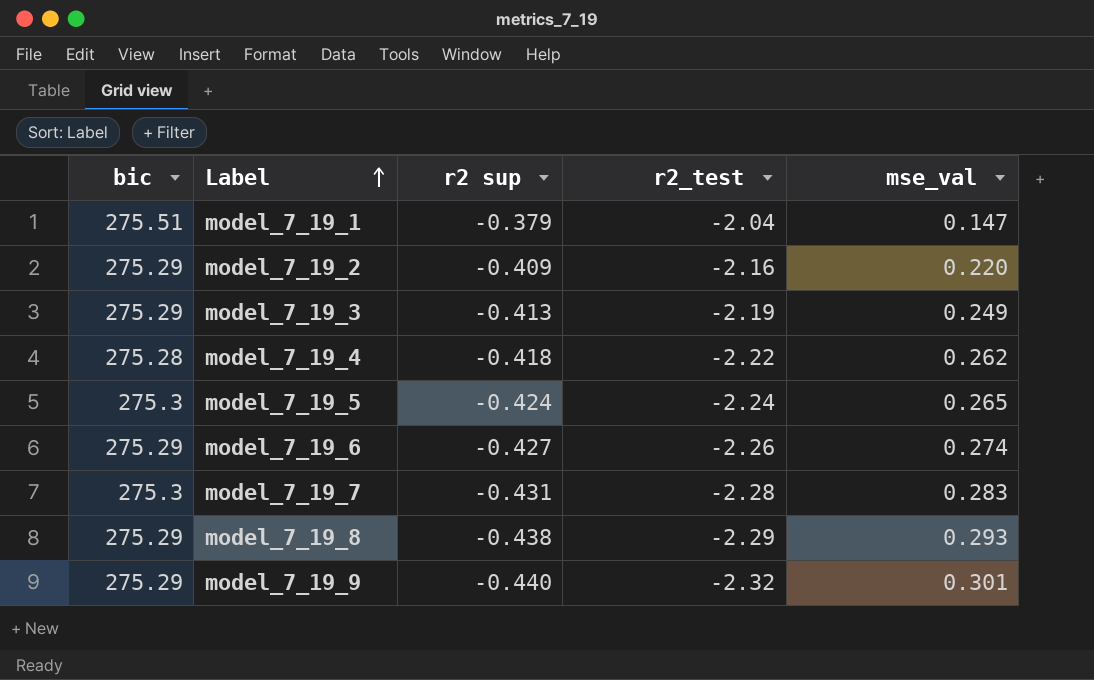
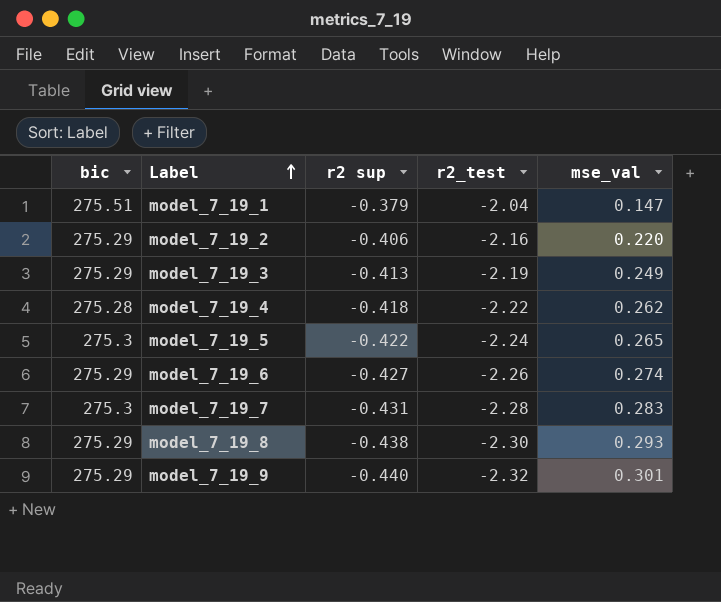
model_7_19_2 | r2 sup: -0.409 -> -0.406
model_7_19_5 | r2 sup: -0.424 -> -0.422
model_7_19_8 | r2_test: -2.29 -> -2.30

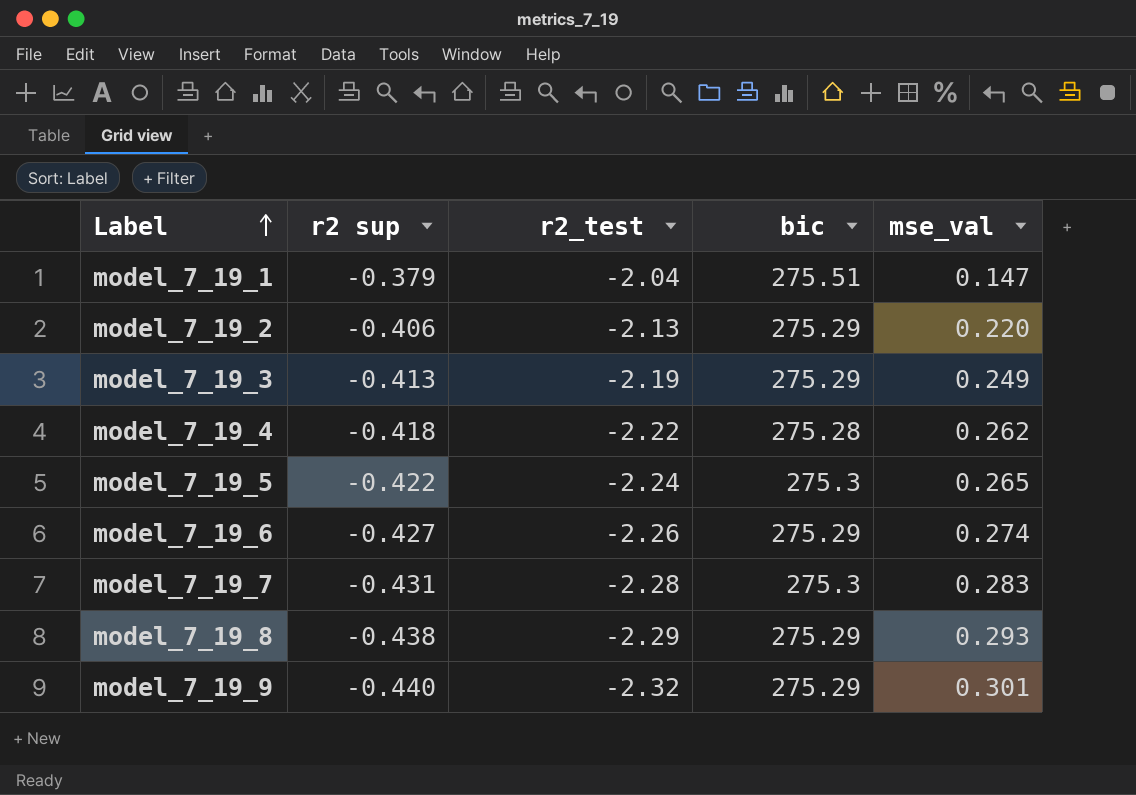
column bic | position: 1 -> 4
model_7_19_2 | r2_test: -2.16 -> -2.13
model_7_19_8 | r2_test: -2.30 -> -2.29

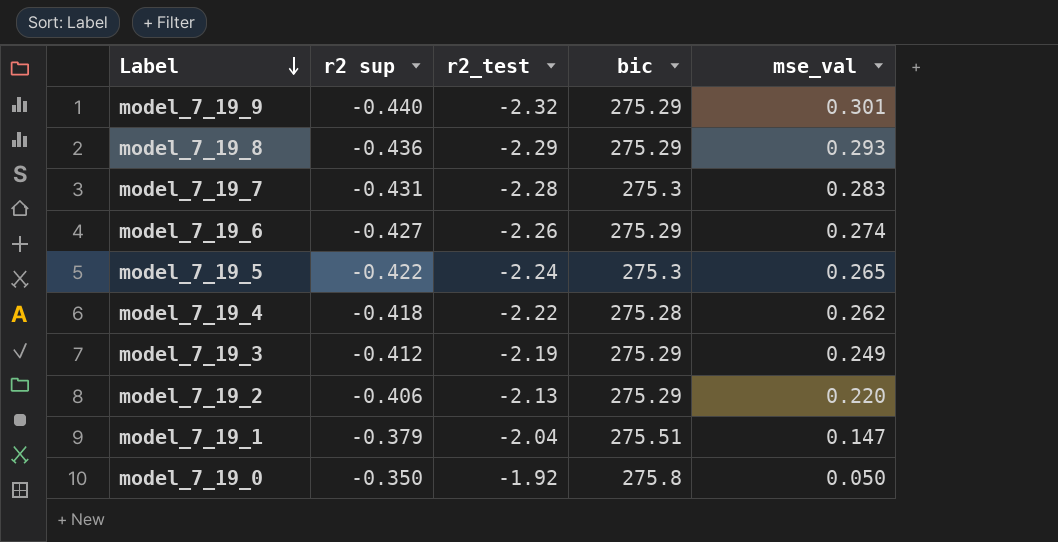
row order: Label ascending -> Label descending
model_7_19_8 | r2 sup: -0.438 -> -0.436
model_7_19_3 | r2 sup: -0.413 -> -0.412
row model_7_19_0: none -> -0.350 | -1.92 | 275.8 | 0.050

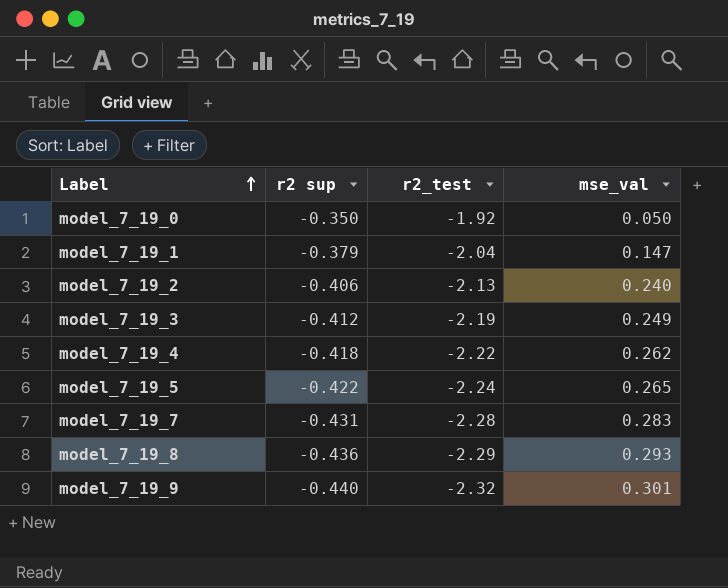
row order: Label descending -> Label ascending
column bic | position: 4 -> none
row model_7_19_6: -0.427 | -2.26 | 275.29 | 0.274 -> none
model_7_19_2 | mse_val: 0.220 -> 0.240

